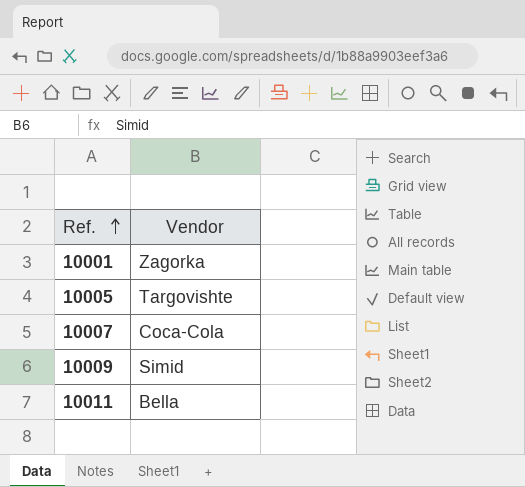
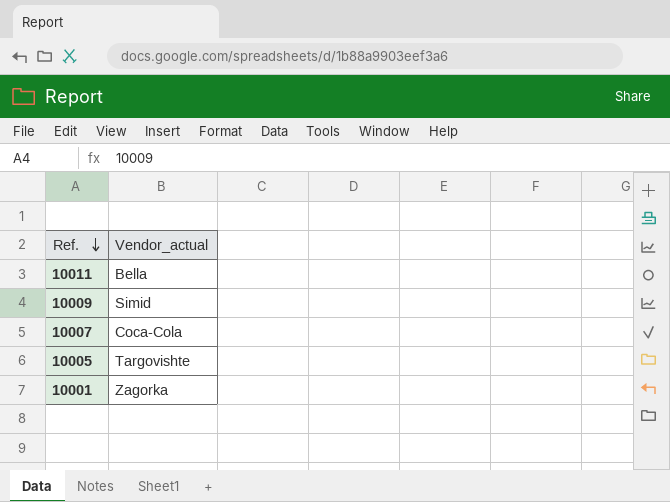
row order: Ref. ascending -> Ref. descending
column name: Vendor -> Vendor_actual

